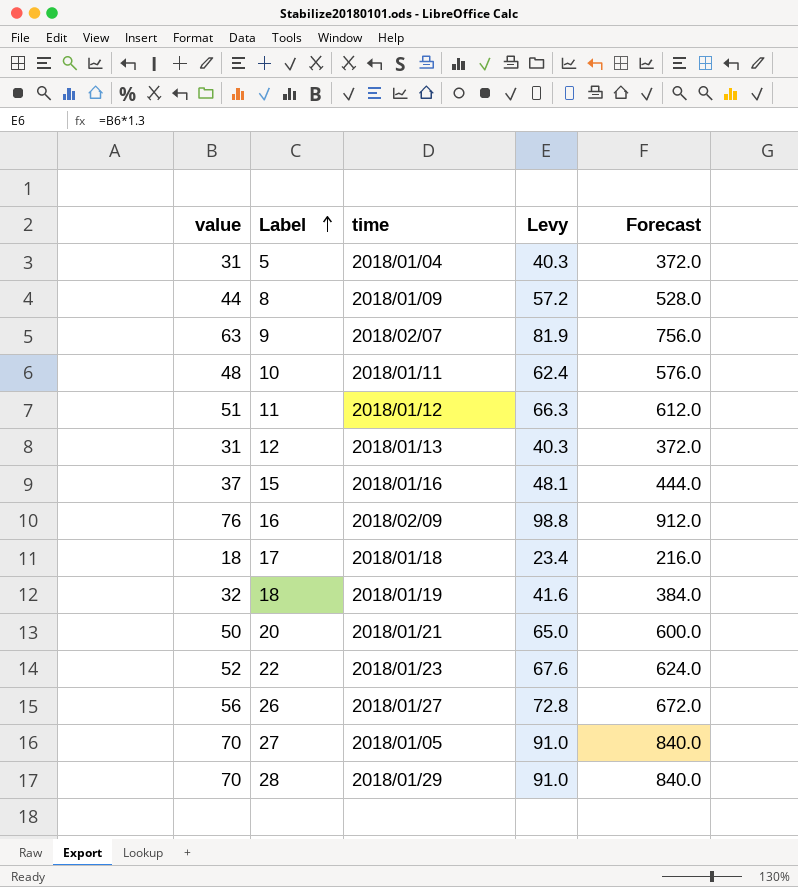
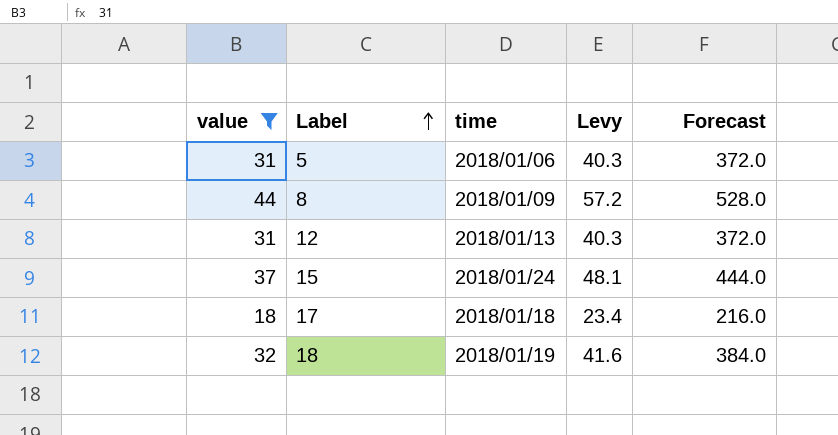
filter: none -> value <= 44
5 | time: 2018/01/04 -> 2018/01/06
15 | time: 2018/01/16 -> 2018/01/24

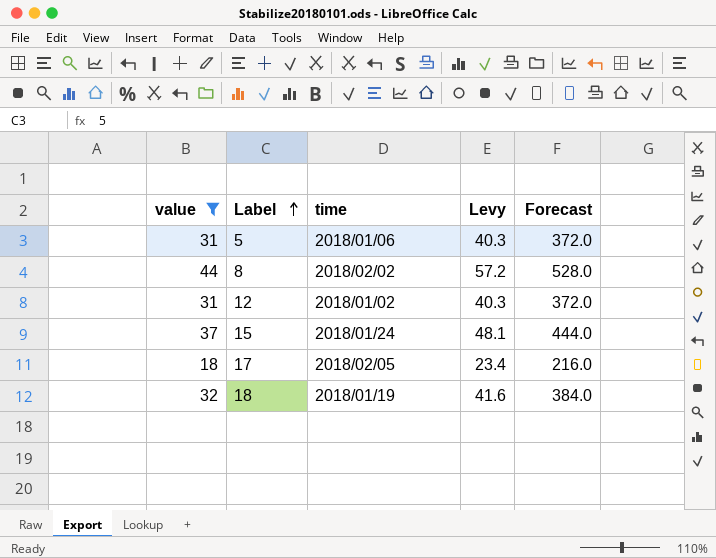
8 | time: 2018/01/09 -> 2018/02/02
12 | time: 2018/01/13 -> 2018/01/02
17 | time: 2018/01/18 -> 2018/02/05

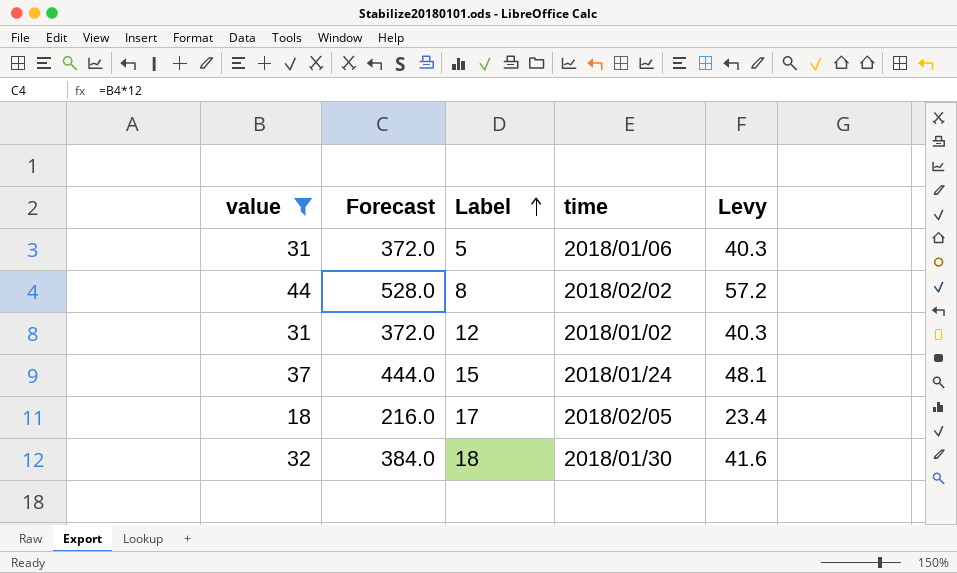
column Forecast | position: 5 -> 2
18 | time: 2018/01/19 -> 2018/01/30

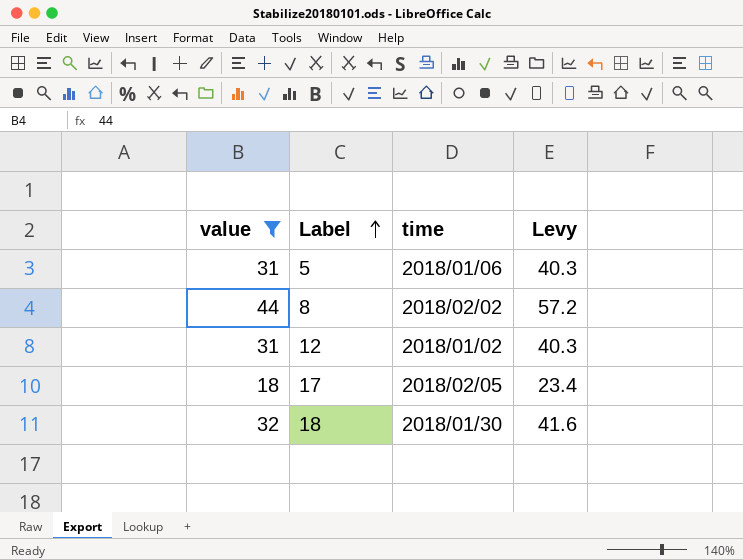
column Forecast | formula: [value] * 12 -> none
row 15: 37 | 444.0 | 2018/01/24 | 48.1 -> none

